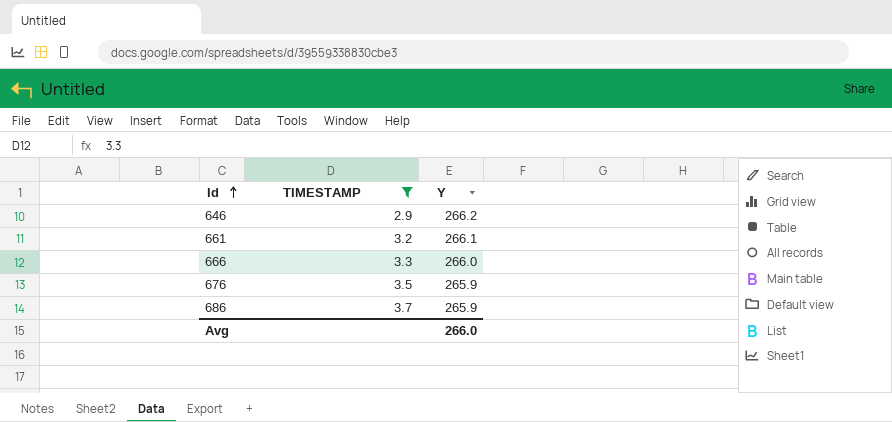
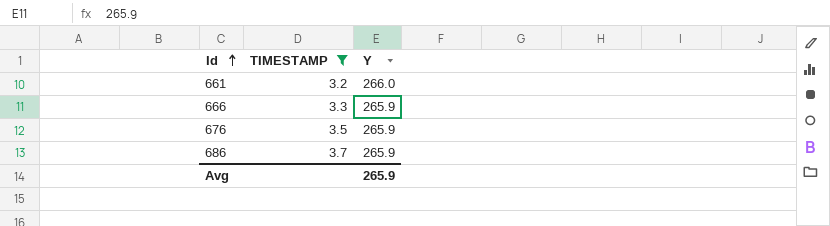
row 646: 2.9 | 266.2 -> none
661 | Y: 266.1 -> 266.0
666 | Y: 266.0 -> 265.9
Avg | Y: 266.0 -> 265.9

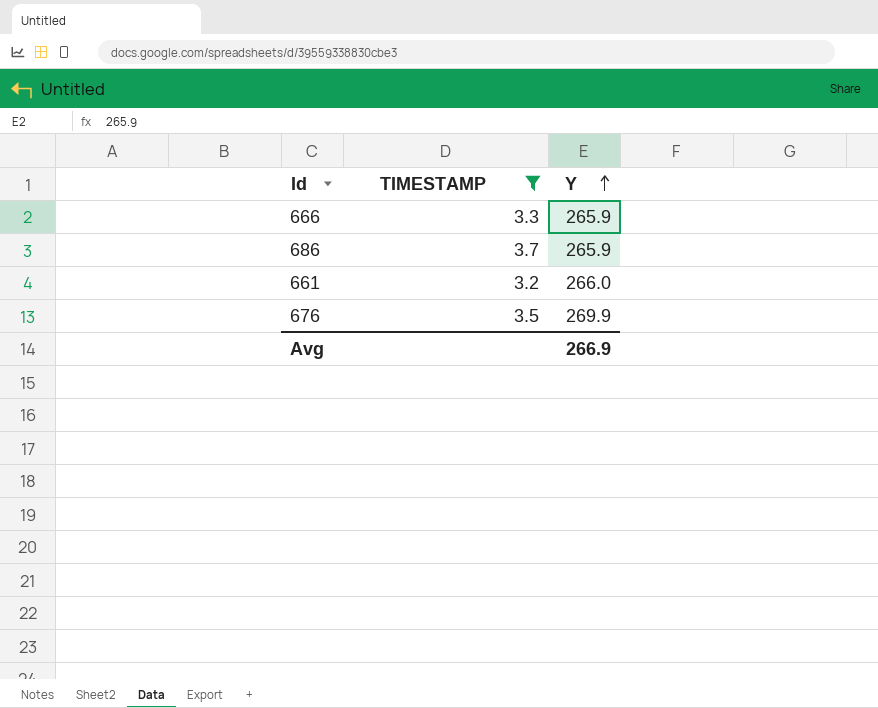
row order: Id ascending -> Y ascending
676 | Y: 265.9 -> 269.9
Avg | Y: 265.9 -> 266.9

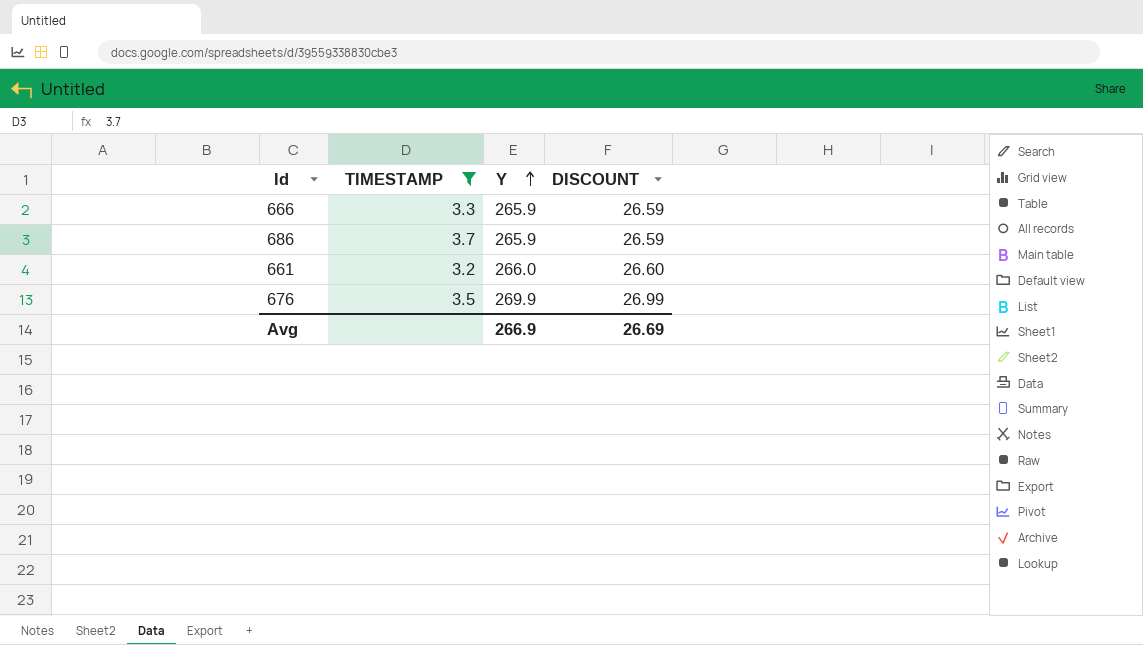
column DISCOUNT | formula: none -> [Y] * 0.1

